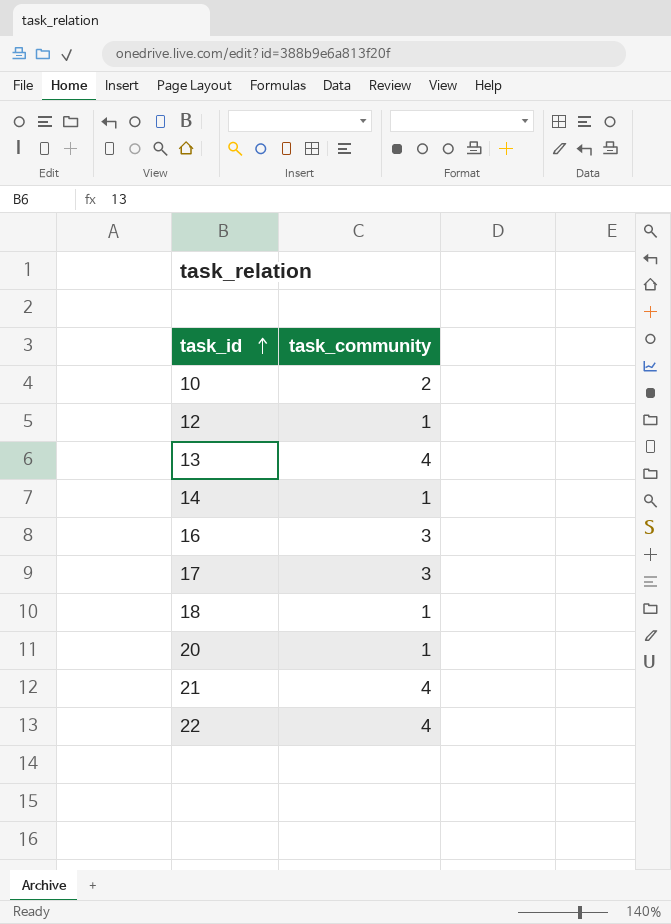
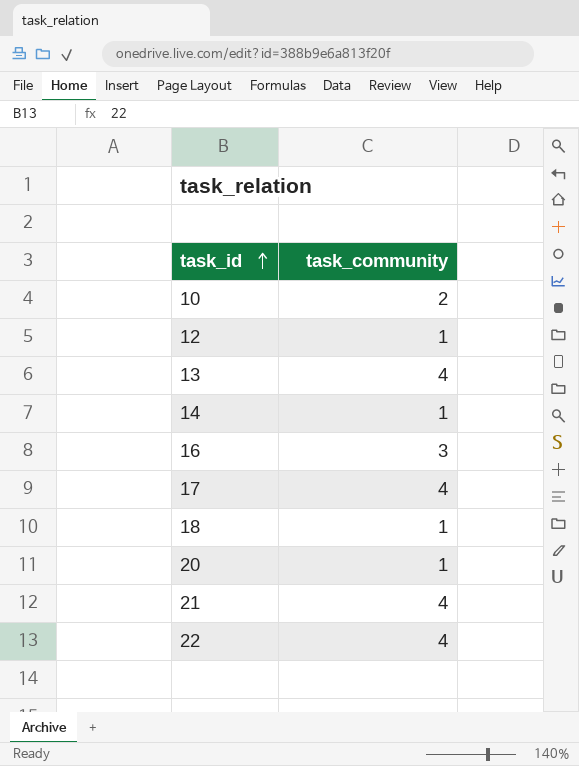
17 | task_community: 3 -> 4

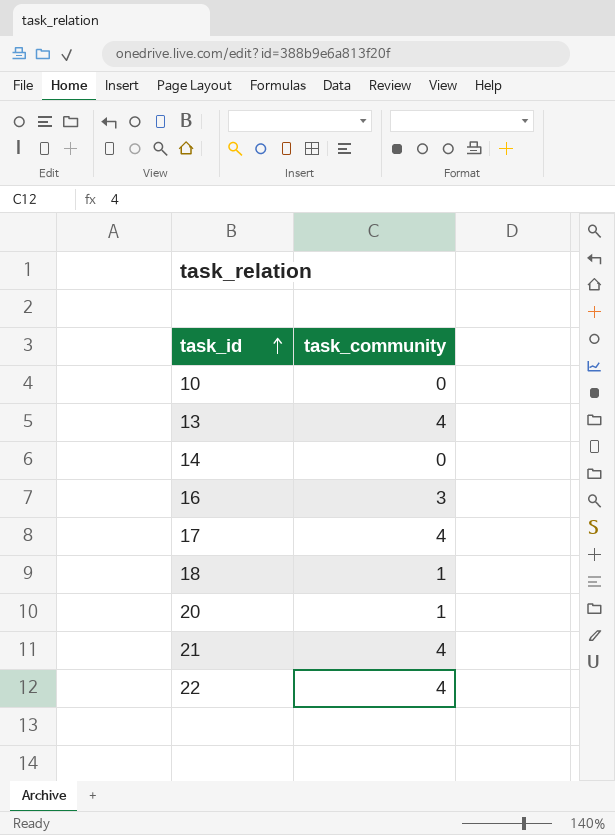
row 12: 1 -> none
10 | task_community: 2 -> 0
14 | task_community: 1 -> 0

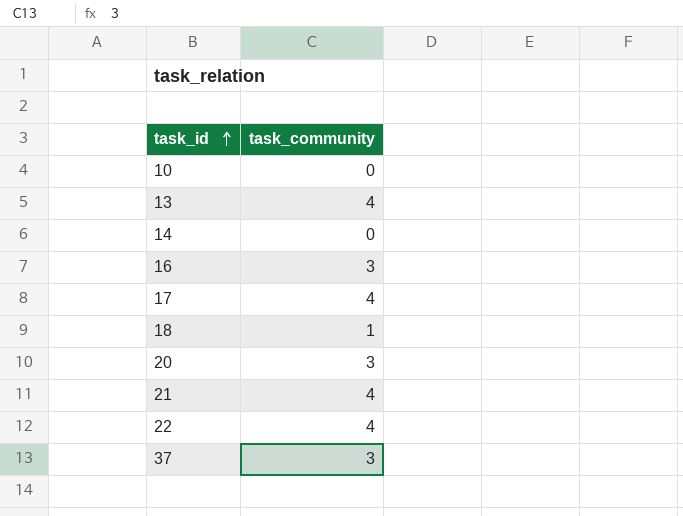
20 | task_community: 1 -> 3
row 37: none -> 3

